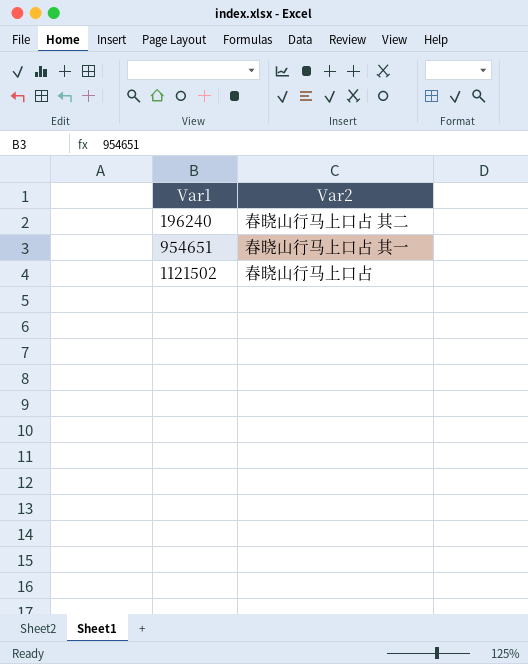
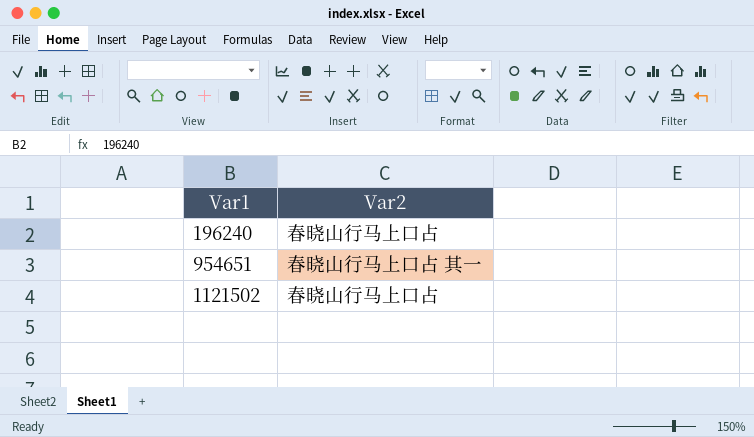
196240 | Var2: 春晓山行马上口占 其二 -> 春晓山行马上口占

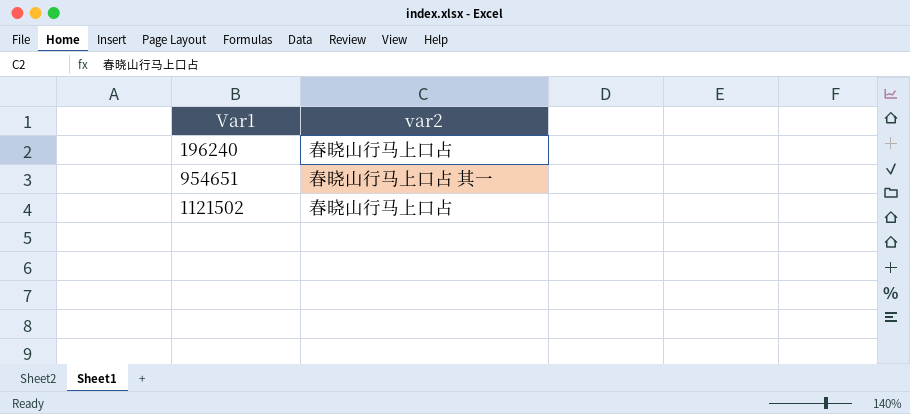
column name: Var2 -> var2

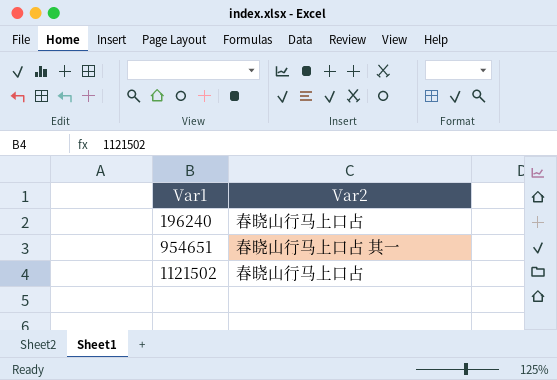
column name: var2 -> Var2

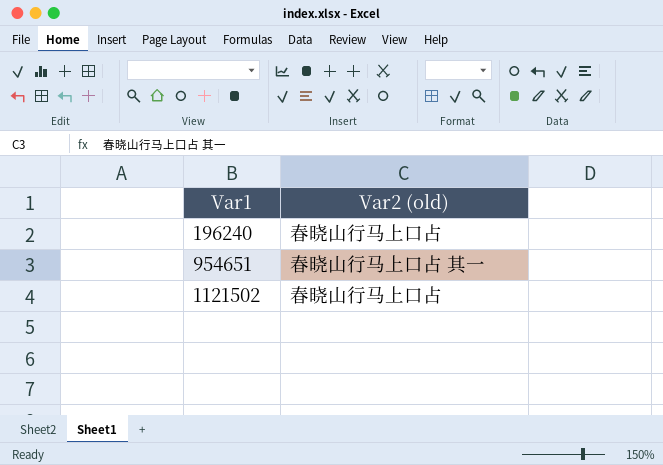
column name: Var2 -> Var2 (old)

